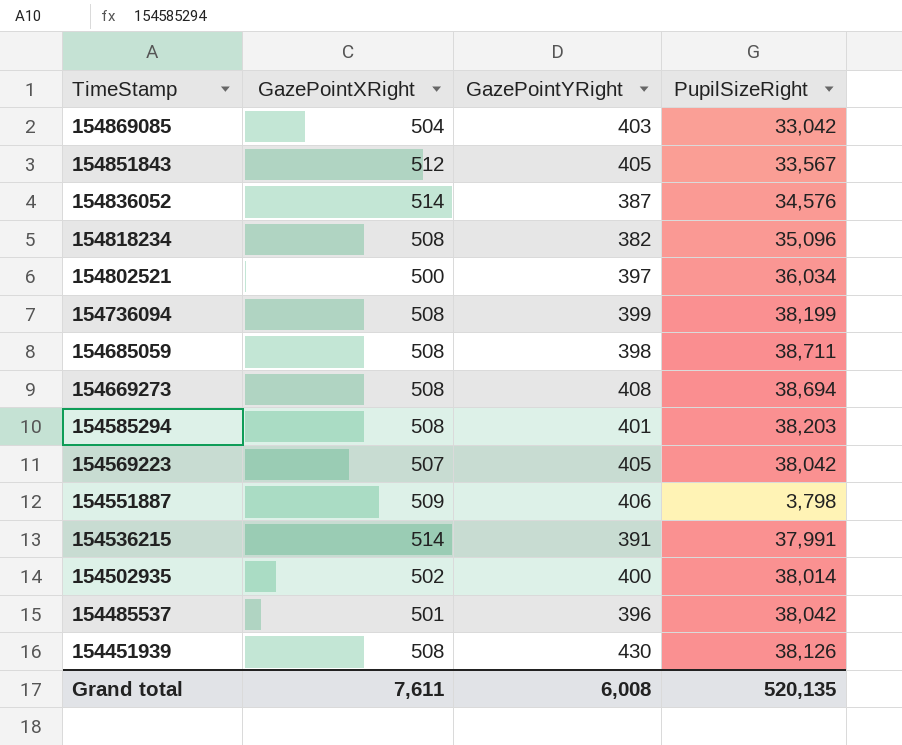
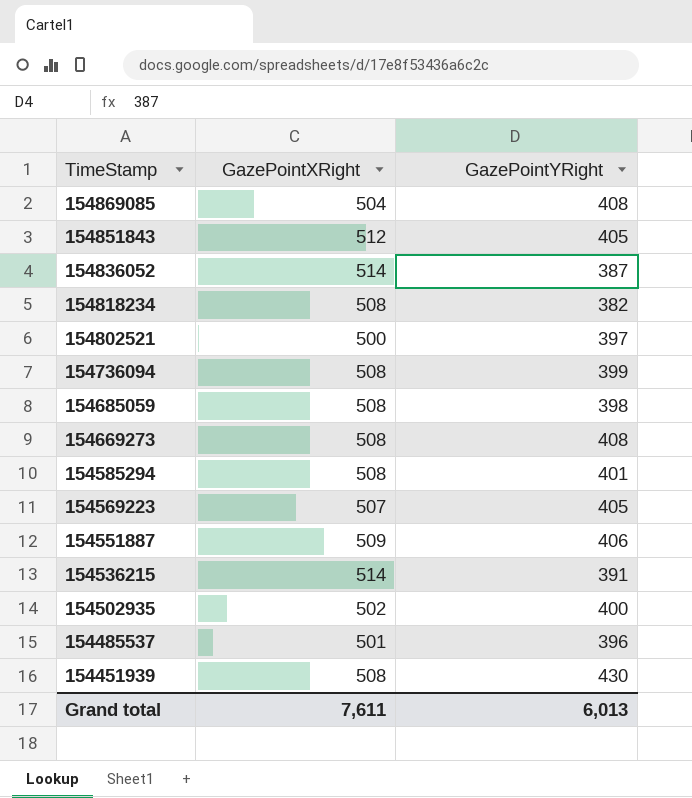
column PupilSizeRight | position: 4 -> none
154869085 | GazePointYRight: 403 -> 408
Grand total | GazePointYRight: 6,008 -> 6,013

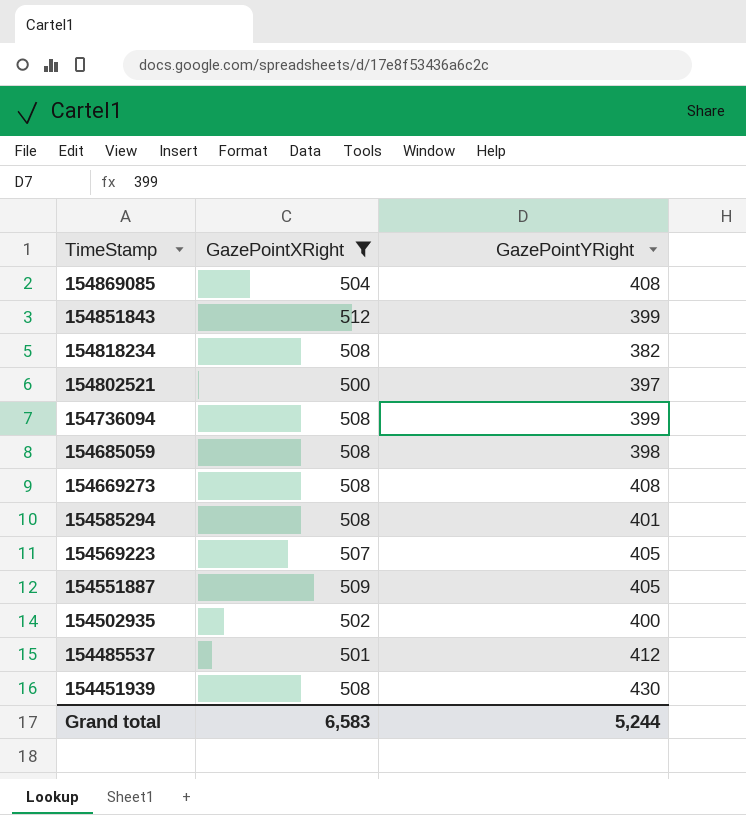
filter: none -> GazePointXRight != 514
154851843 | GazePointYRight: 405 -> 399
154551887 | GazePointYRight: 406 -> 405
154485537 | GazePointYRight: 396 -> 412
Grand total | GazePointXRight: 7,611 -> 6,583
Grand total | GazePointYRight: 6,013 -> 5,244

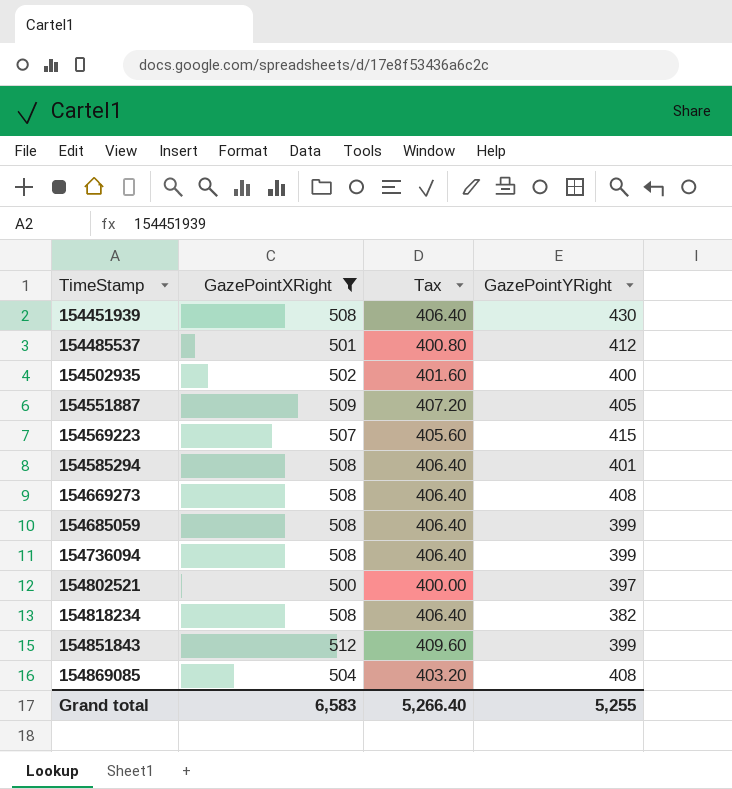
row order: TimeStamp descending -> TimeStamp ascending
column Tax | formula: none -> [GazePointXRight] * 0.8
154569223 | GazePointYRight: 405 -> 415
154685059 | GazePointYRight: 398 -> 399
Grand total | GazePointYRight: 5,244 -> 5,255

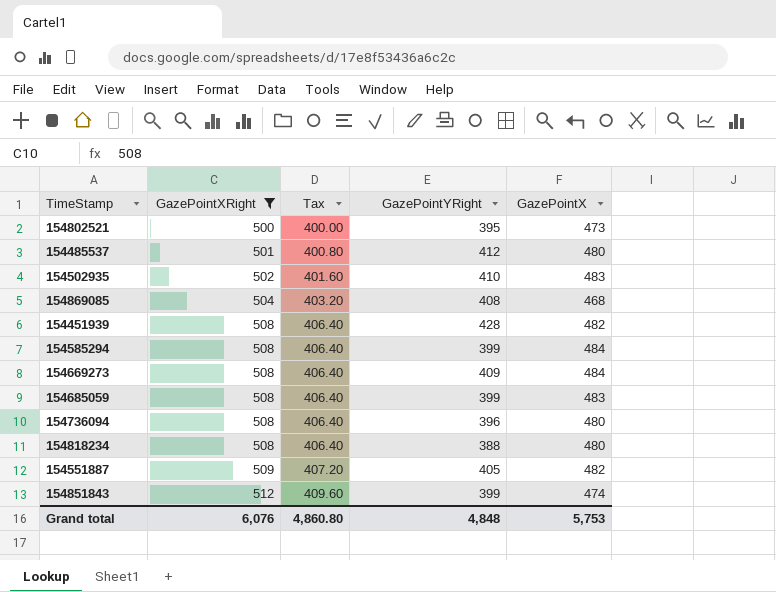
row order: TimeStamp ascending -> GazePointXRight ascending
column GazePointX | position: none -> 5
row 154569223: 507 | 405.60 | 415 -> none
154802521 | GazePointYRight: 397 -> 395
154502935 | GazePointYRight: 400 -> 410
154451939 | GazePointYRight: 430 -> 428
154585294 | GazePointYRight: 401 -> 399
154669273 | GazePointYRight: 408 -> 409
154736094 | GazePointYRight: 399 -> 396
154818234 | GazePointYRight: 382 -> 388
Grand total | GazePointXRight: 6,583 -> 6,076
Grand total | Tax: 5,266.40 -> 4,860.80
Grand total | GazePointYRight: 5,255 -> 4,848

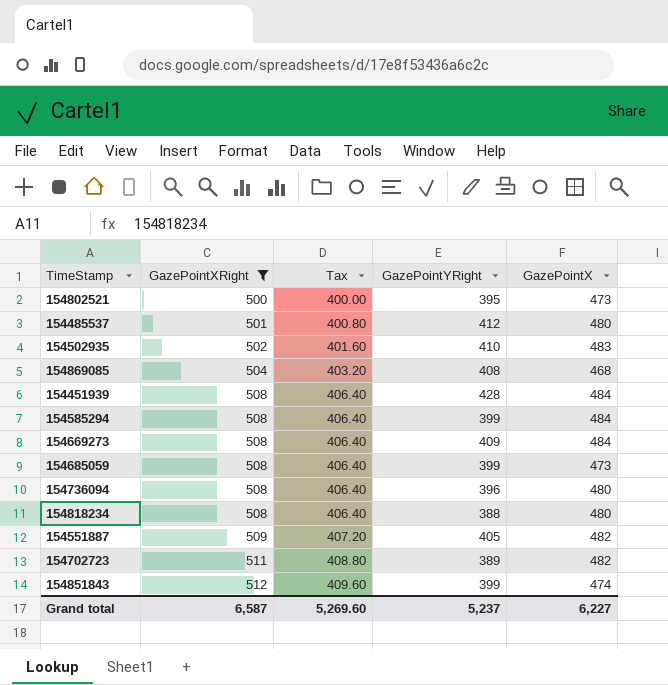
154451939 | GazePointX: 482 -> 484
154685059 | GazePointX: 483 -> 473
row 154702723: none -> 511 | 408.80 | 389 | 482
Grand total | GazePointXRight: 6,076 -> 6,587
Grand total | Tax: 4,860.80 -> 5,269.60
Grand total | GazePointYRight: 4,848 -> 5,237
Grand total | GazePointX: 5,753 -> 6,227

